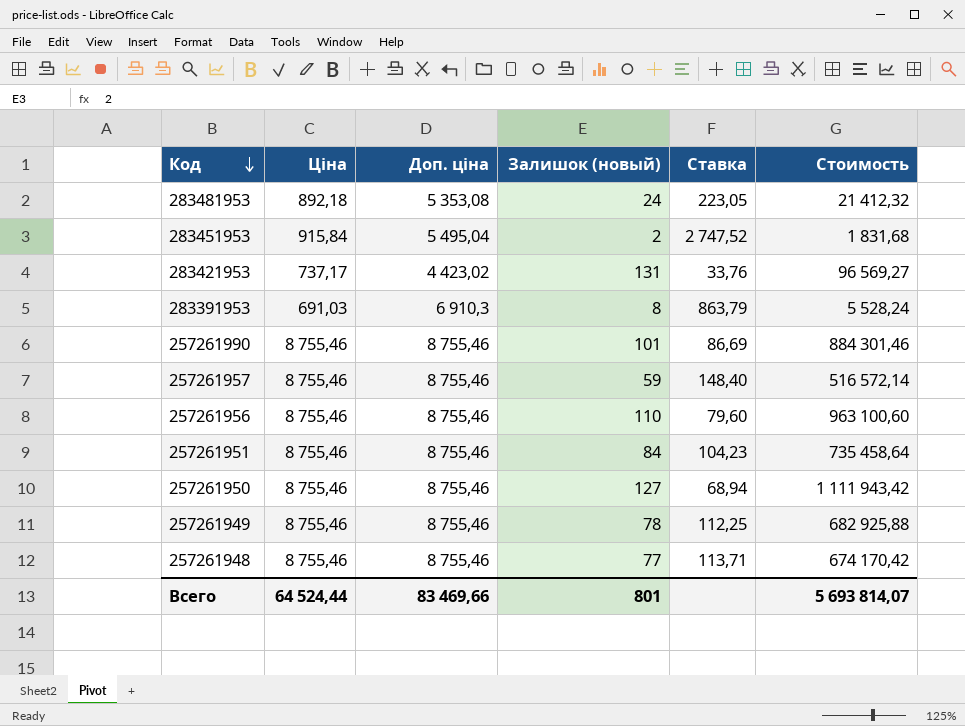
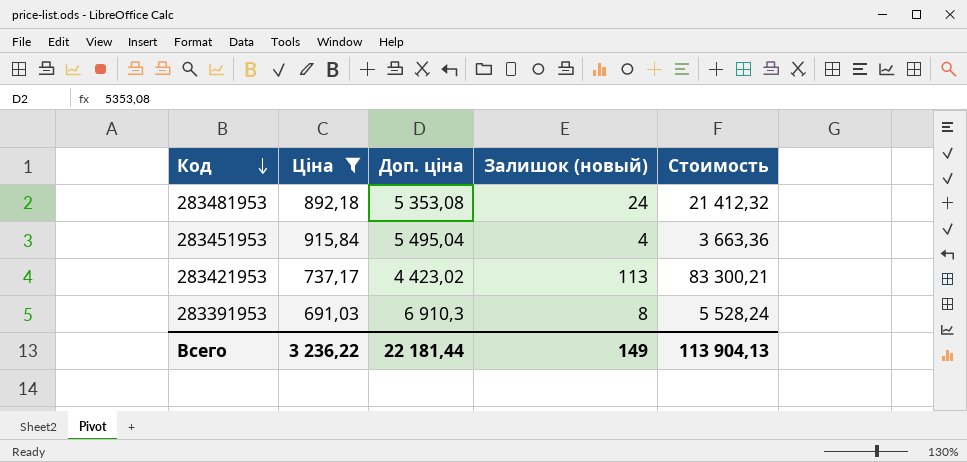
filter: none -> Ціна != 8 755,46
column Ставка | formula: [Доп. ціна] / [Залишок (новый)] -> none
283451953 | Залишок (новый): 2 -> 4
283451953 | Стоимость: 1 831,68 -> 3 663,36
283421953 | Залишок (новый): 131 -> 113
283421953 | Стоимость: 96 569,27 -> 83 300,21
Всего | Ціна: 64 524,44 -> 3 236,22
Всего | Доп. ціна: 83 469,66 -> 22 181,44
Всего | Залишок (новый): 801 -> 149
Всего | Стоимость: 5 693 814,07 -> 113 904,13

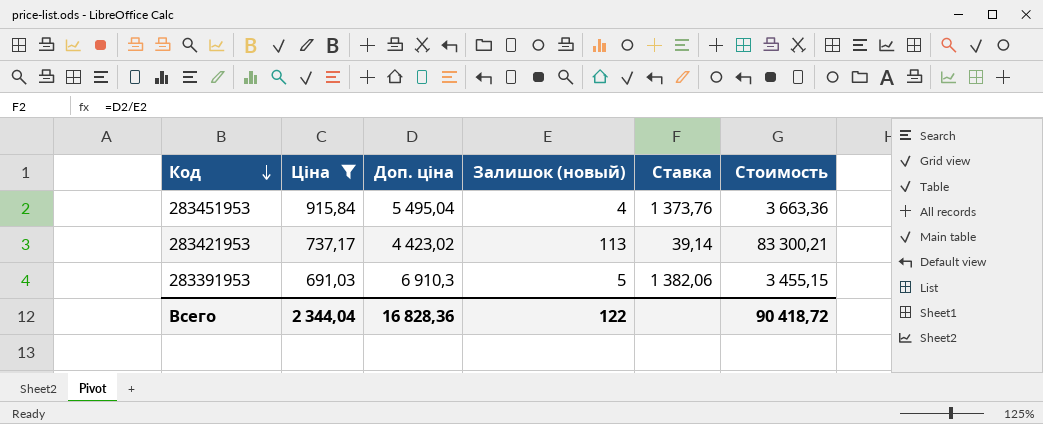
column Ставка | formula: none -> [Доп. ціна] / [Залишок (новый)]
row 283481953: 892,18 | 5 353,08 | 24 | 21 412,32 -> none
283391953 | Залишок (новый): 8 -> 5
283391953 | Стоимость: 5 528,24 -> 3 455,15
Всего | Ціна: 3 236,22 -> 2 344,04
Всего | Доп. ціна: 22 181,44 -> 16 828,36
Всего | Залишок (новый): 149 -> 122
Всего | Стоимость: 113 904,13 -> 90 418,72

